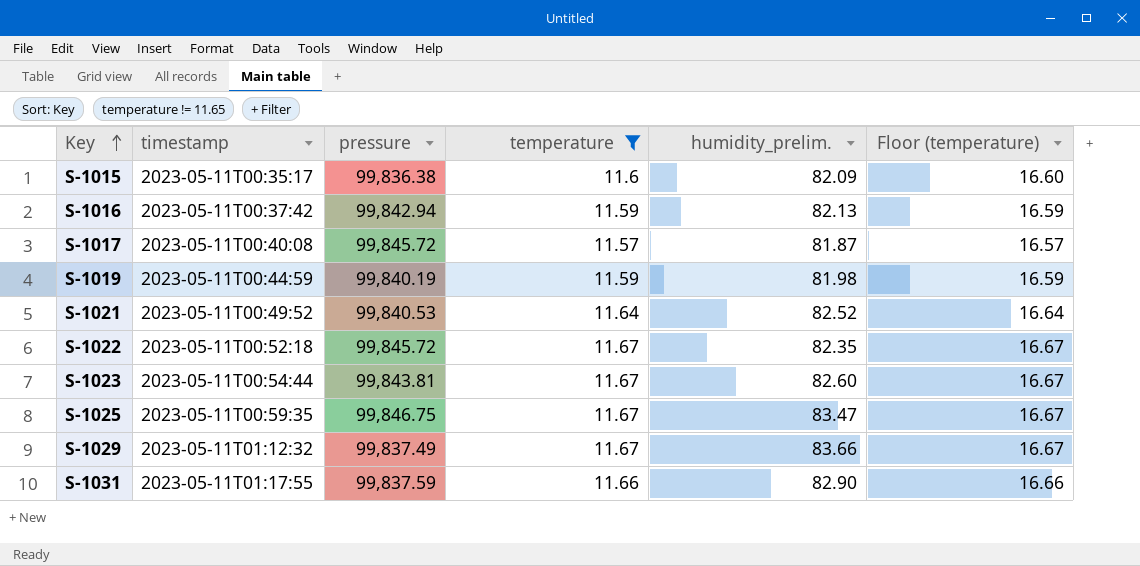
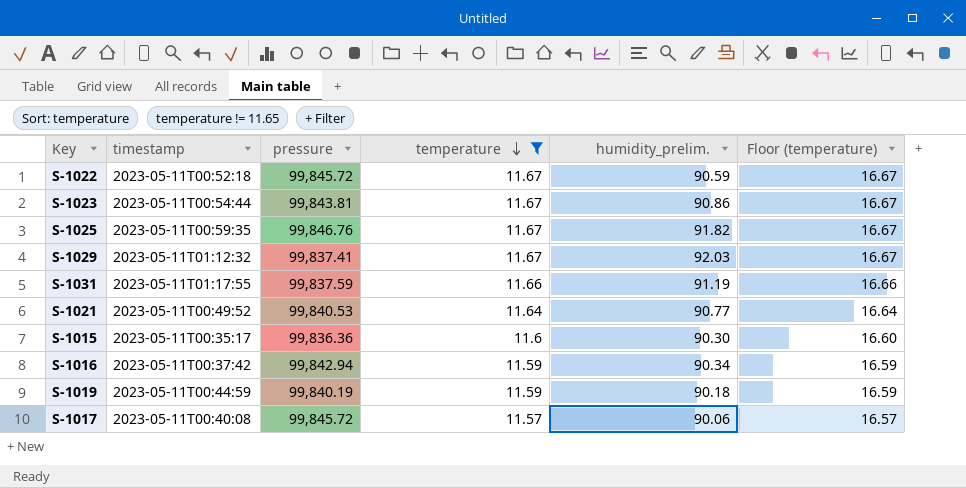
row order: Key ascending -> temperature descending
S-1022 | humidity_prelim.: 82.35 -> 90.59
S-1023 | humidity_prelim.: 82.60 -> 90.86
S-1025 | pressure: 99,846.75 -> 99,846.76
S-1025 | humidity_prelim.: 83.47 -> 91.82
S-1029 | pressure: 99,837.49 -> 99,837.41
S-1029 | humidity_prelim.: 83.66 -> 92.03
S-1031 | humidity_prelim.: 82.90 -> 91.19
S-1021 | humidity_prelim.: 82.52 -> 90.77
S-1015 | pressure: 99,836.38 -> 99,836.36
S-1015 | humidity_prelim.: 82.09 -> 90.30
S-1016 | humidity_prelim.: 82.13 -> 90.34
S-1019 | humidity_prelim.: 81.98 -> 90.18
S-1017 | humidity_prelim.: 81.87 -> 90.06

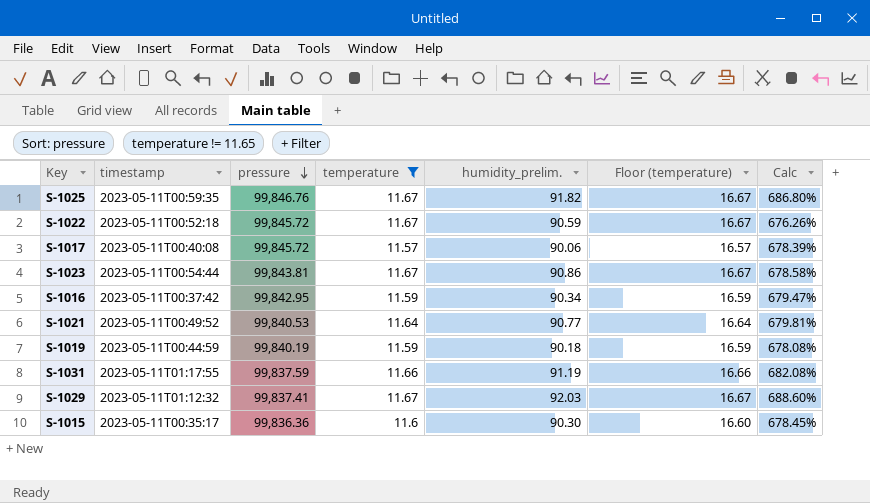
row order: temperature descending -> pressure descending
column Calc | formula: none -> ([humidity_prelim.] - [temperature]) / [temperature]
S-1016 | pressure: 99,842.94 -> 99,842.95

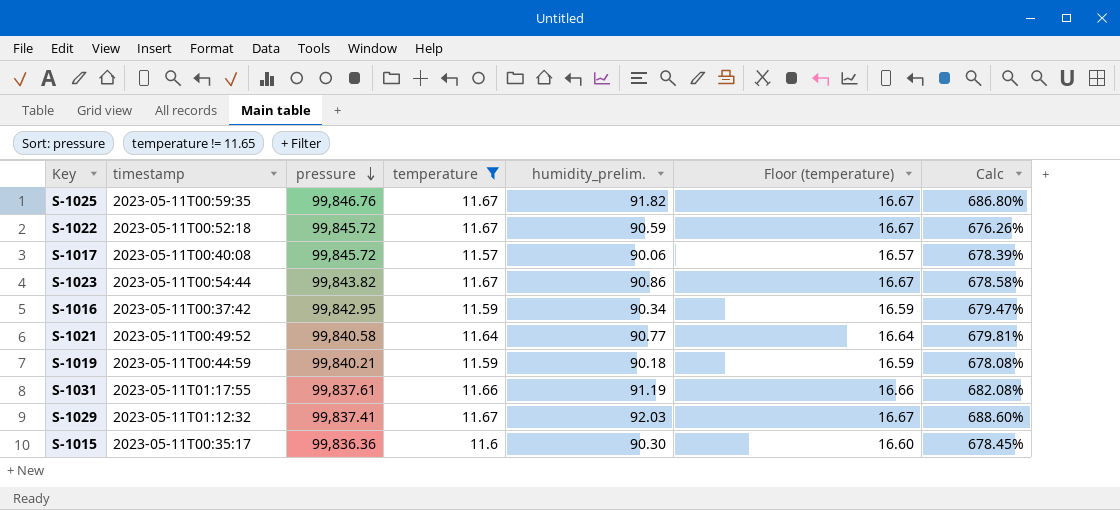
S-1023 | pressure: 99,843.81 -> 99,843.82
S-1021 | pressure: 99,840.53 -> 99,840.58
S-1019 | pressure: 99,840.19 -> 99,840.21
S-1031 | pressure: 99,837.59 -> 99,837.61

